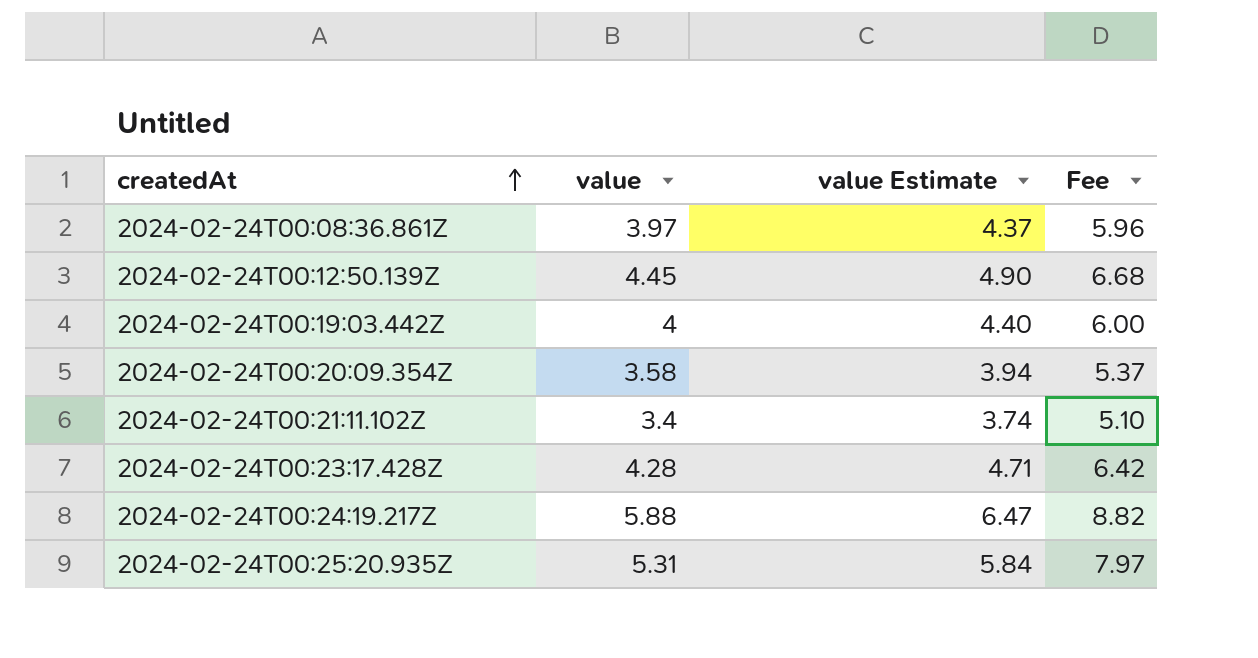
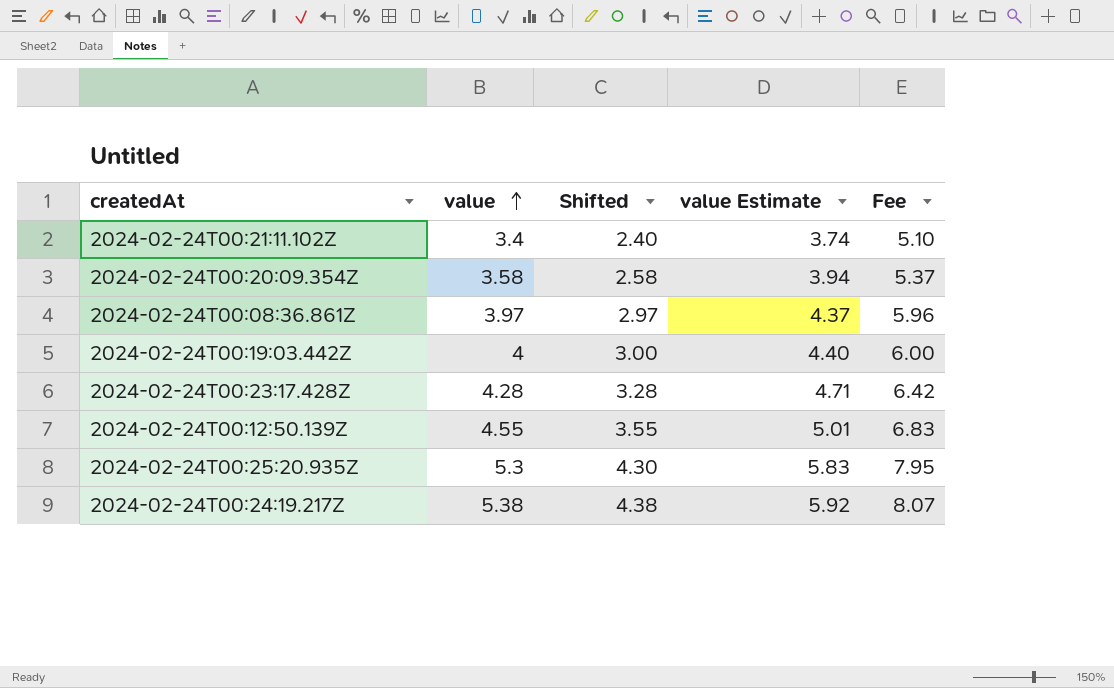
row order: createdAt ascending -> value ascending
column Shifted | formula: none -> [value] - 1
2024-02-24T00:12:50.139Z | value: 4.45 -> 4.55
2024-02-24T00:12:50.139Z | value Estimate: 4.90 -> 5.01
2024-02-24T00:12:50.139Z | Fee: 6.68 -> 6.83
2024-02-24T00:25:20.935Z | value: 5.31 -> 5.3
2024-02-24T00:25:20.935Z | value Estimate: 5.84 -> 5.83
2024-02-24T00:25:20.935Z | Fee: 7.97 -> 7.95
2024-02-24T00:24:19.217Z | value: 5.88 -> 5.38
2024-02-24T00:24:19.217Z | value Estimate: 6.47 -> 5.92
2024-02-24T00:24:19.217Z | Fee: 8.82 -> 8.07

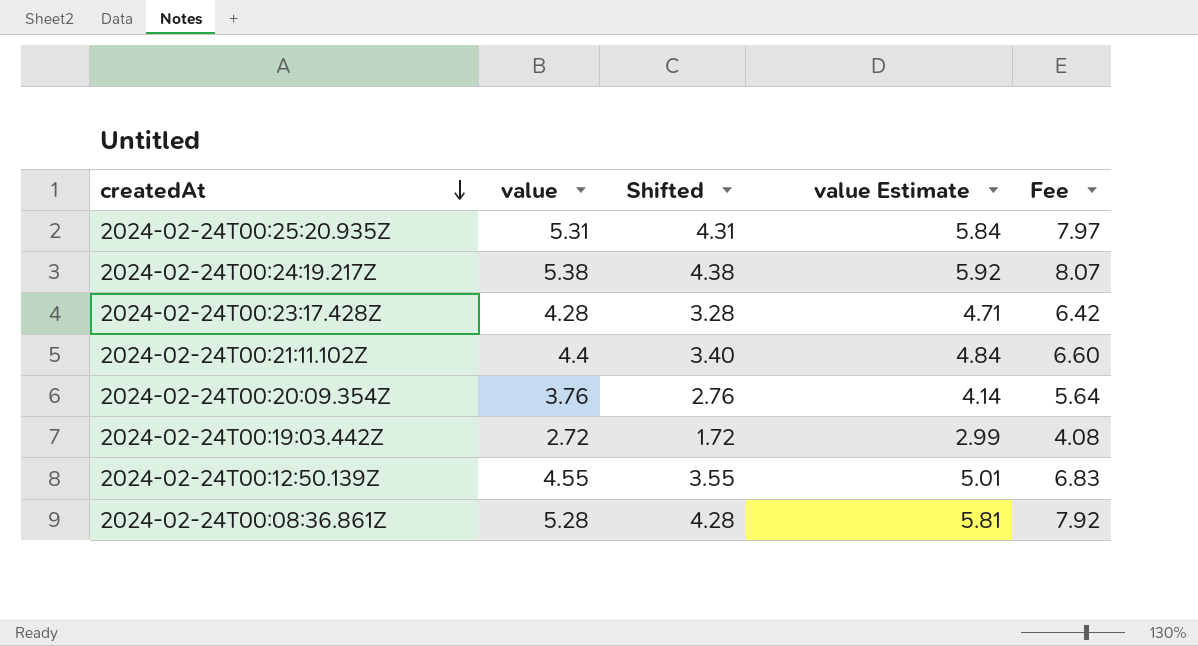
row order: value ascending -> createdAt descending
2024-02-24T00:25:20.935Z | value: 5.3 -> 5.31
2024-02-24T00:25:20.935Z | Shifted: 4.30 -> 4.31
2024-02-24T00:25:20.935Z | value Estimate: 5.83 -> 5.84
2024-02-24T00:25:20.935Z | Fee: 7.95 -> 7.97
2024-02-24T00:21:11.102Z | value: 3.4 -> 4.4
2024-02-24T00:21:11.102Z | Shifted: 2.40 -> 3.40
2024-02-24T00:21:11.102Z | value Estimate: 3.74 -> 4.84
2024-02-24T00:21:11.102Z | Fee: 5.10 -> 6.60
2024-02-24T00:20:09.354Z | value: 3.58 -> 3.76
2024-02-24T00:20:09.354Z | Shifted: 2.58 -> 2.76
2024-02-24T00:20:09.354Z | value Estimate: 3.94 -> 4.14
2024-02-24T00:20:09.354Z | Fee: 5.37 -> 5.64
2024-02-24T00:19:03.442Z | value: 4 -> 2.72
2024-02-24T00:19:03.442Z | Shifted: 3.00 -> 1.72
2024-02-24T00:19:03.442Z | value Estimate: 4.40 -> 2.99
2024-02-24T00:19:03.442Z | Fee: 6.00 -> 4.08
2024-02-24T00:08:36.861Z | value: 3.97 -> 5.28
2024-02-24T00:08:36.861Z | Shifted: 2.97 -> 4.28
2024-02-24T00:08:36.861Z | value Estimate: 4.37 -> 5.81
2024-02-24T00:08:36.861Z | Fee: 5.96 -> 7.92

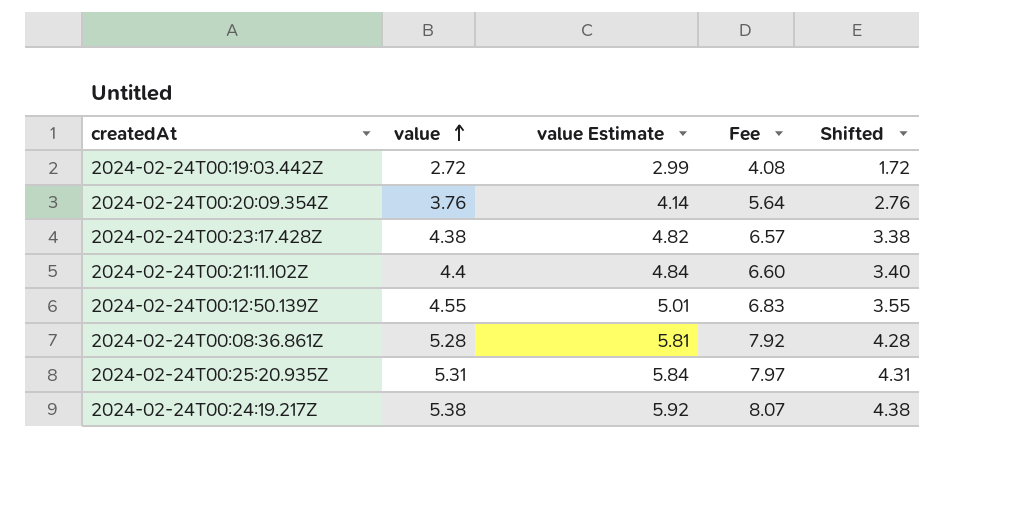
row order: createdAt descending -> value ascending
column Shifted | position: 3 -> 5
2024-02-24T00:23:17.428Z | value: 4.28 -> 4.38
2024-02-24T00:23:17.428Z | value Estimate: 4.71 -> 4.82
2024-02-24T00:23:17.428Z | Fee: 6.42 -> 6.57
2024-02-24T00:23:17.428Z | Shifted: 3.28 -> 3.38

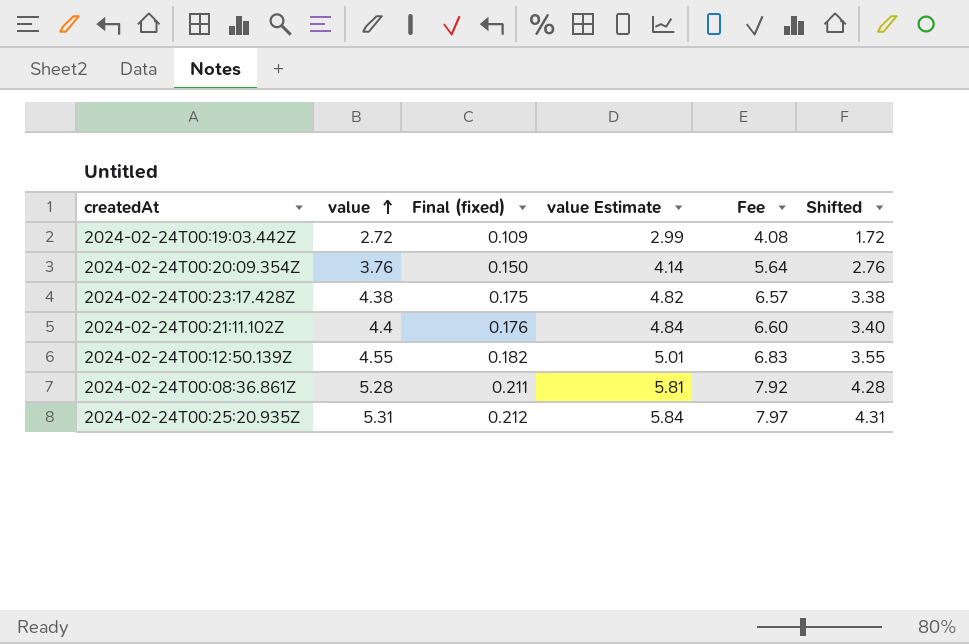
column Final (fixed) | formula: none -> [value] * 0.04
row 2024-02-24T00:24:19.217Z: 5.38 | 5.92 | 8.07 | 4.38 -> none

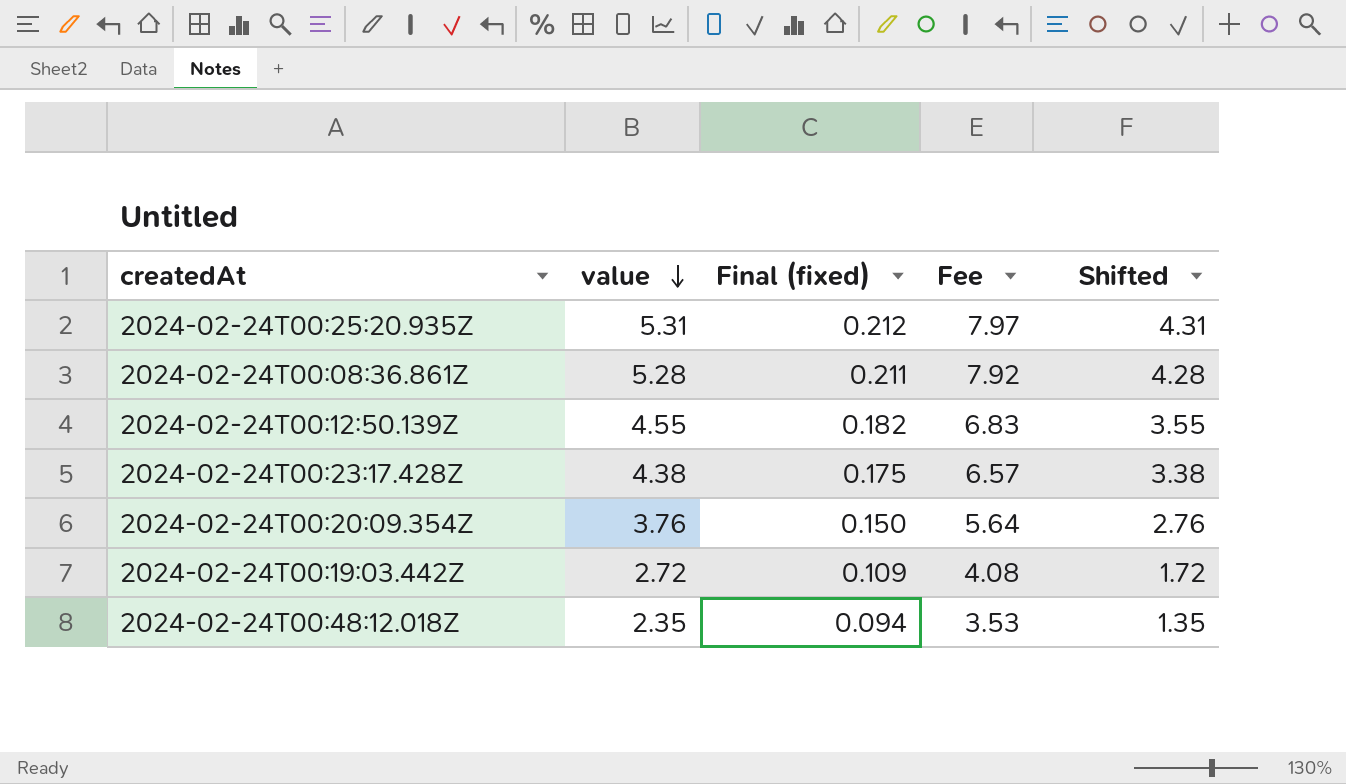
row order: value ascending -> value descending
column value Estimate | formula: [value] * 1.1 -> none
row 2024-02-24T00:21:11.102Z: 4.4 | 0.176 | 4.84 | 6.60 | 3.40 -> none
row 2024-02-24T00:48:12.018Z: none -> 2.35 | 0.094 | 3.53 | 1.35

